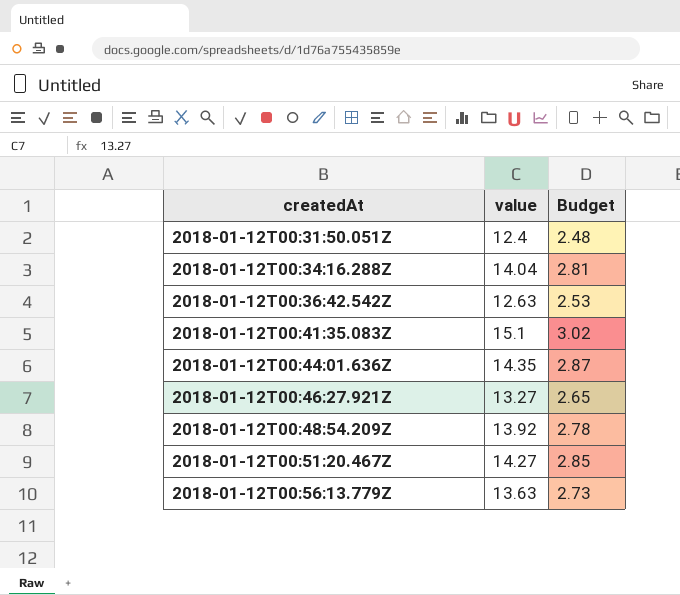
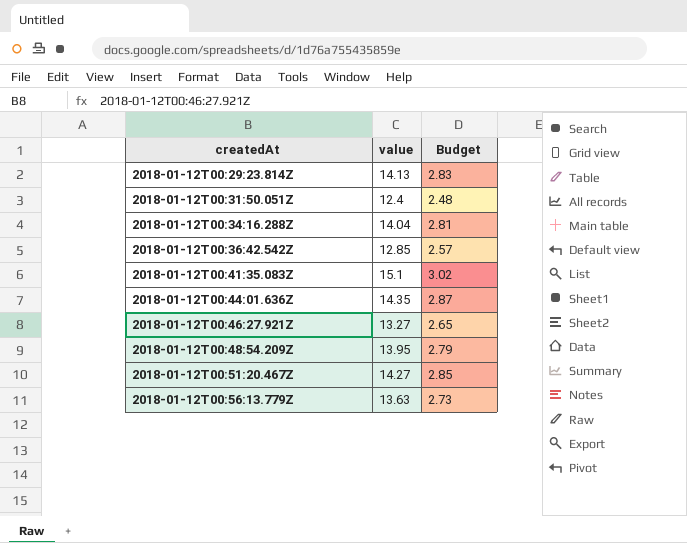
row 2018-01-12T00:29:23.814Z: none -> 14.13 | 2.83
2018-01-12T00:36:42.542Z | value: 12.63 -> 12.85
2018-01-12T00:36:42.542Z | Budget: 2.53 -> 2.57
2018-01-12T00:48:54.209Z | value: 13.92 -> 13.95
2018-01-12T00:48:54.209Z | Budget: 2.78 -> 2.79

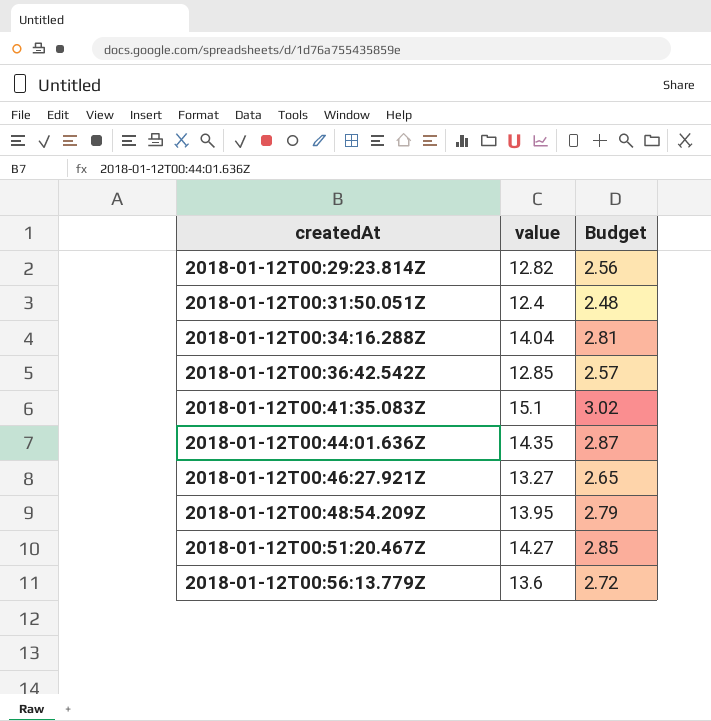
2018-01-12T00:29:23.814Z | value: 14.13 -> 12.82
2018-01-12T00:29:23.814Z | Budget: 2.83 -> 2.56
2018-01-12T00:56:13.779Z | value: 13.63 -> 13.6
2018-01-12T00:56:13.779Z | Budget: 2.73 -> 2.72

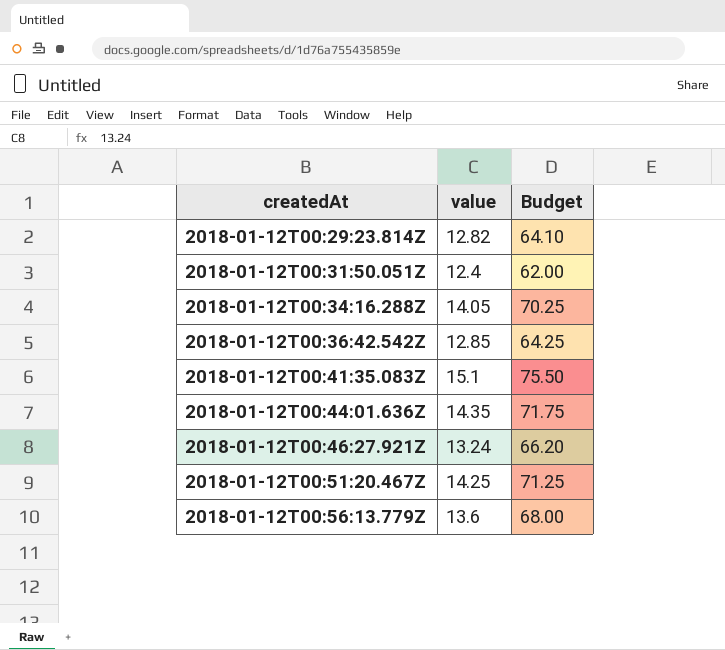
column Budget | formula: [value] * 0.2 -> [value] * 5
row 2018-01-12T00:48:54.209Z: 13.95 | 2.79 -> none
2018-01-12T00:34:16.288Z | value: 14.04 -> 14.05
2018-01-12T00:46:27.921Z | value: 13.27 -> 13.24
2018-01-12T00:51:20.467Z | value: 14.27 -> 14.25

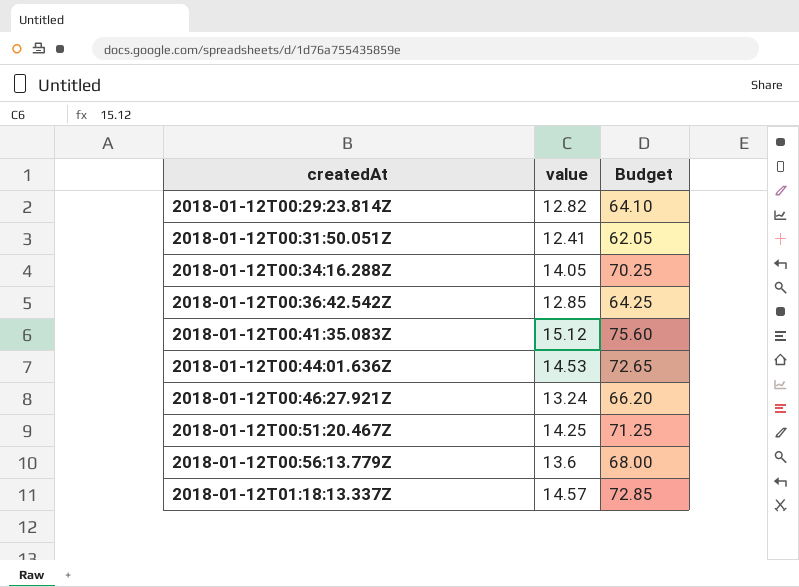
2018-01-12T00:31:50.051Z | value: 12.4 -> 12.41
2018-01-12T00:31:50.051Z | Budget: 62.00 -> 62.05
2018-01-12T00:41:35.083Z | value: 15.1 -> 15.12
2018-01-12T00:41:35.083Z | Budget: 75.50 -> 75.60
2018-01-12T00:44:01.636Z | value: 14.35 -> 14.53
2018-01-12T00:44:01.636Z | Budget: 71.75 -> 72.65
row 2018-01-12T01:18:13.337Z: none -> 14.57 | 72.85

